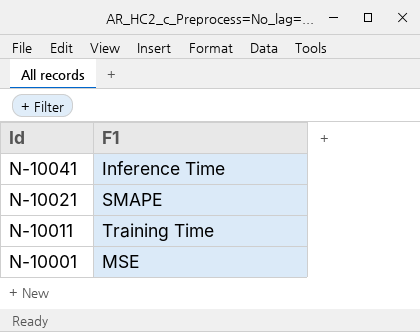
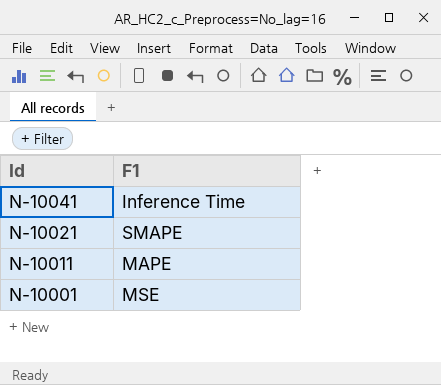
N-10011 | F1: Training Time -> MAPE

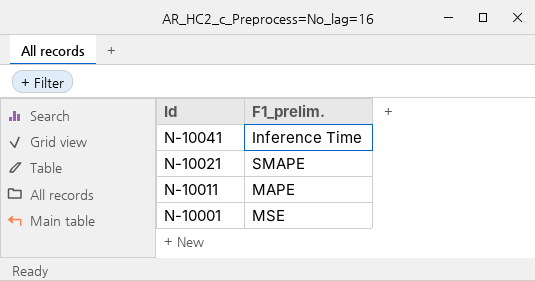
column name: F1 -> F1_prelim.

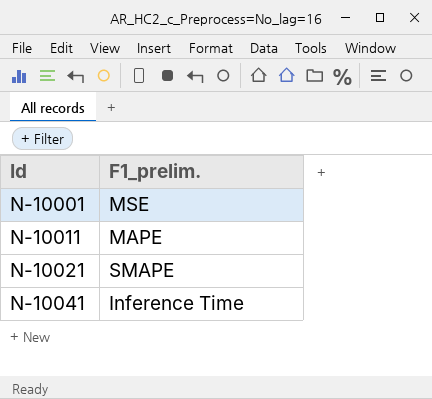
row order: Id descending -> Id ascending

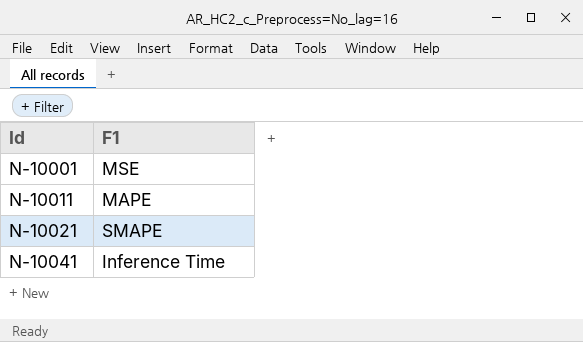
column name: F1_prelim. -> F1

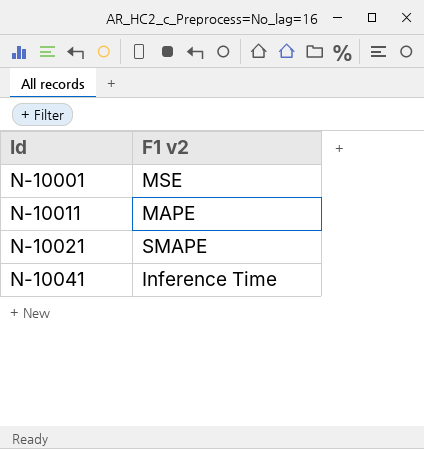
column name: F1 -> F1 v2

